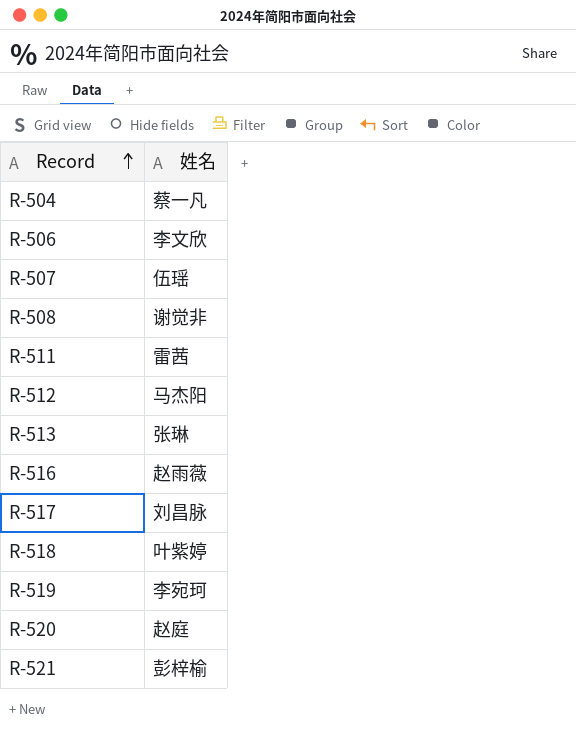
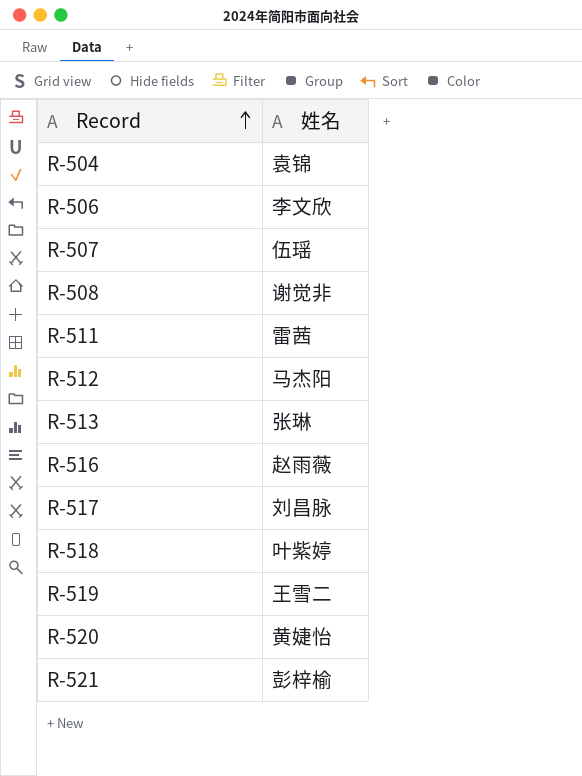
R-504 | 姓名: 蔡一凡 -> 袁锦
R-519 | 姓名: 李宛珂 -> 王雪二
R-520 | 姓名: 赵庭 -> 黄婕怡

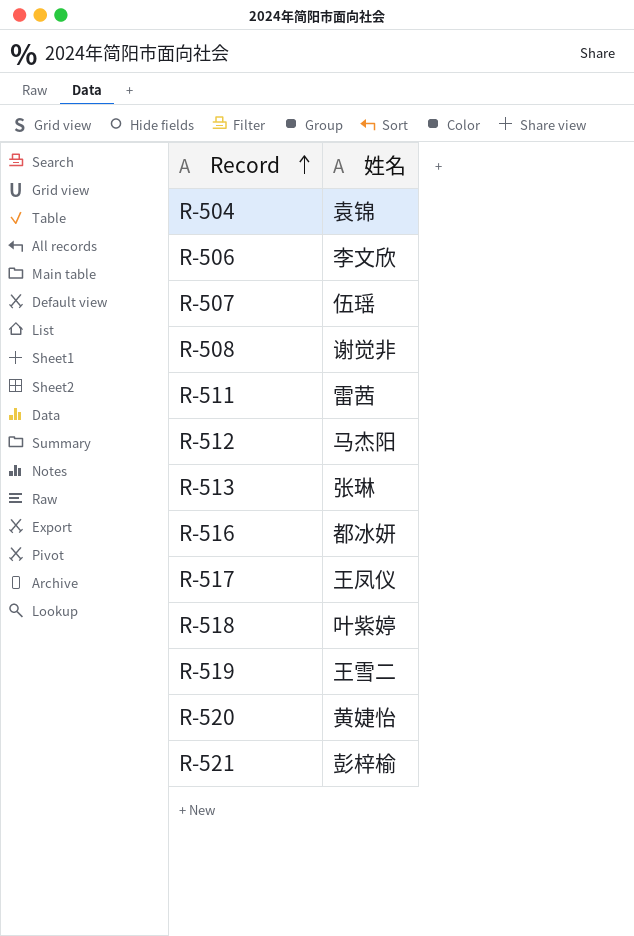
R-516 | 姓名: 赵雨薇 -> 都冰妍
R-517 | 姓名: 刘昌脉 -> 王凤仪

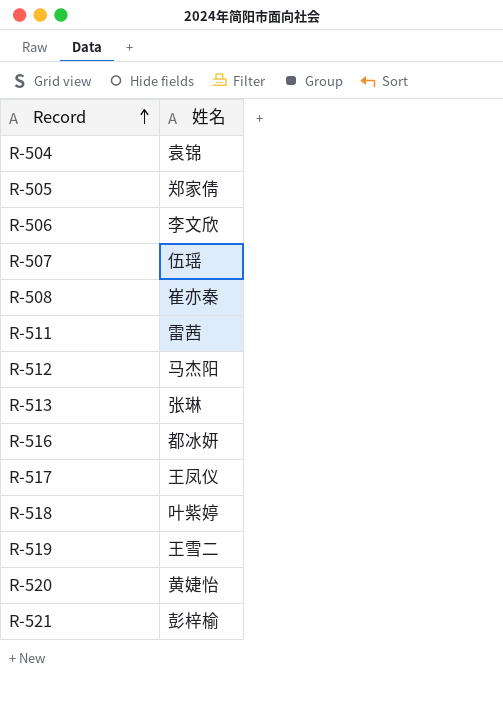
row R-505: none -> 郑家倩
R-508 | 姓名: 谢觉非 -> 崔亦秦

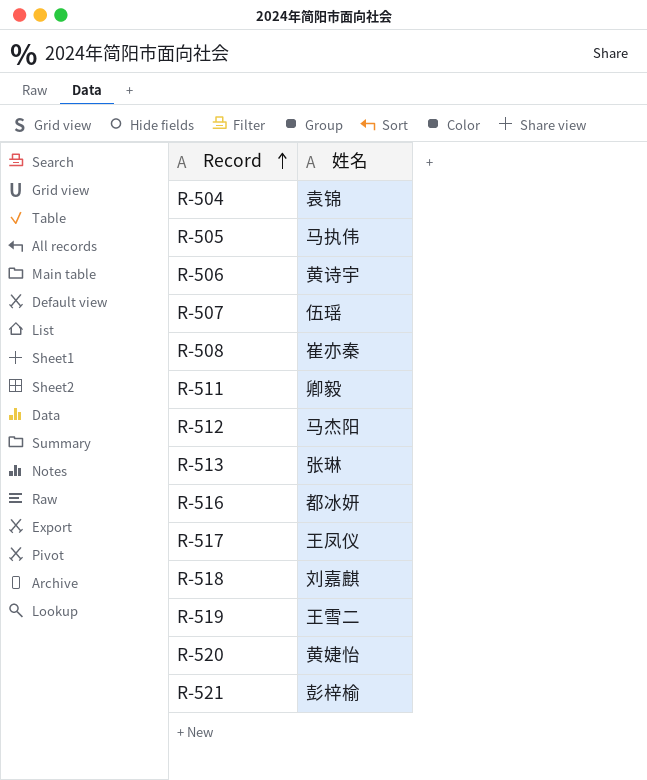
R-505 | 姓名: 郑家倩 -> 马执伟
R-506 | 姓名: 李文欣 -> 黄诗宇
R-511 | 姓名: 雷茜 -> 卿毅
R-518 | 姓名: 叶紫婷 -> 刘嘉麒

